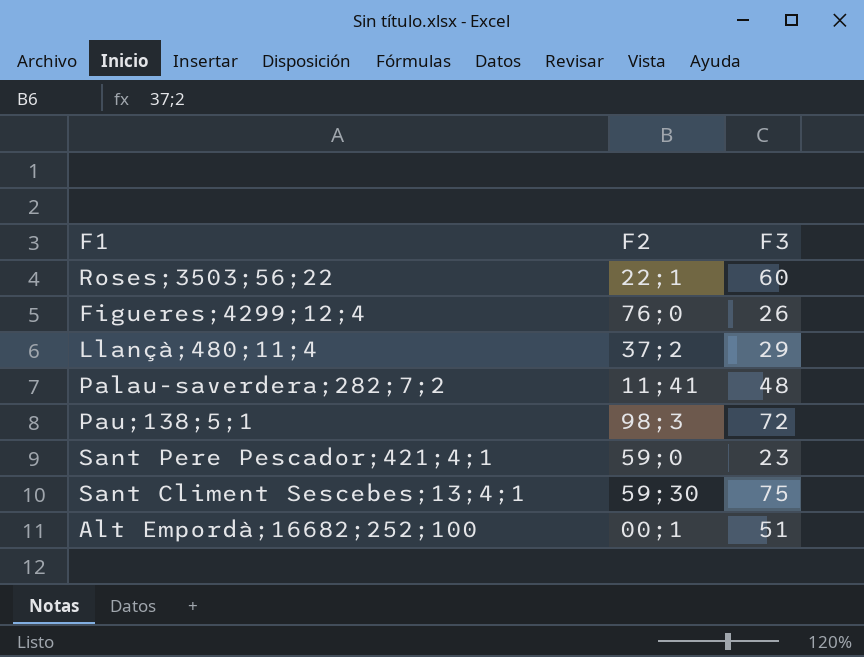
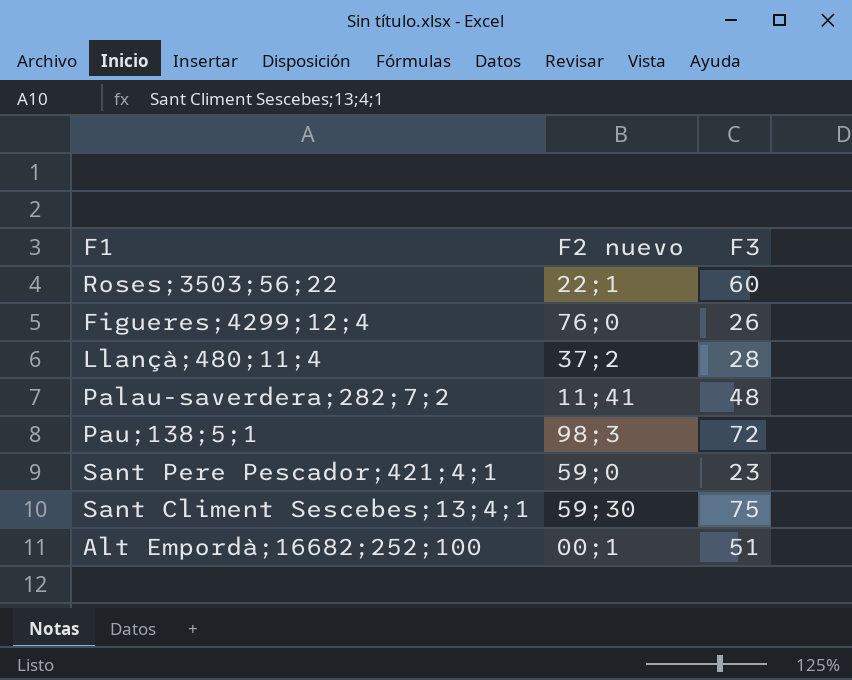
column name: F2 -> F2 nuevo
Llançà;480;11;4 | F3: 29 -> 28

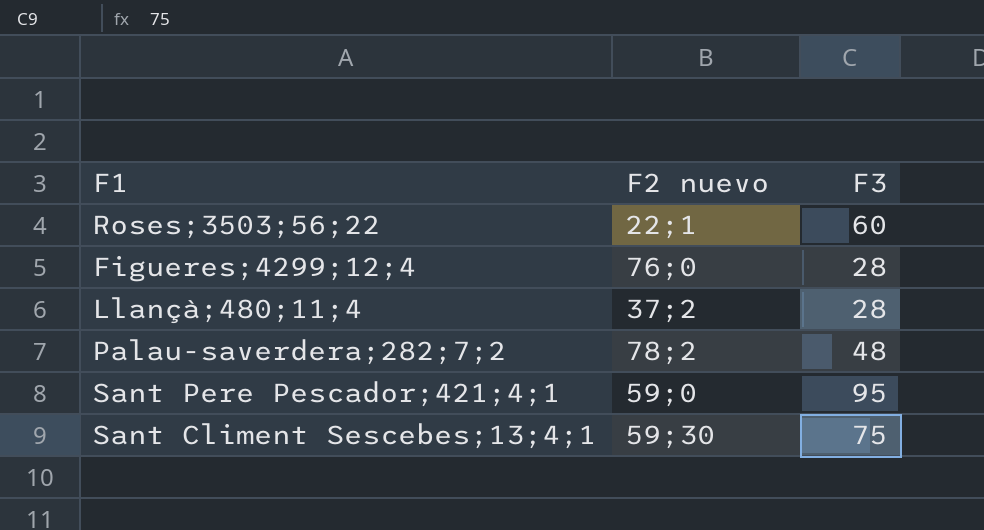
row Pau;138;5;1: 98;3 | 72 -> none
row Alt Empordà;16682;252;100: 00;1 | 51 -> none
Figueres;4299;12;4 | F3: 26 -> 28
Palau-saverdera;282;7;2 | F2 nuevo: 11;41 -> 78;2
Sant Pere Pescador;421;4;1 | F3: 23 -> 95

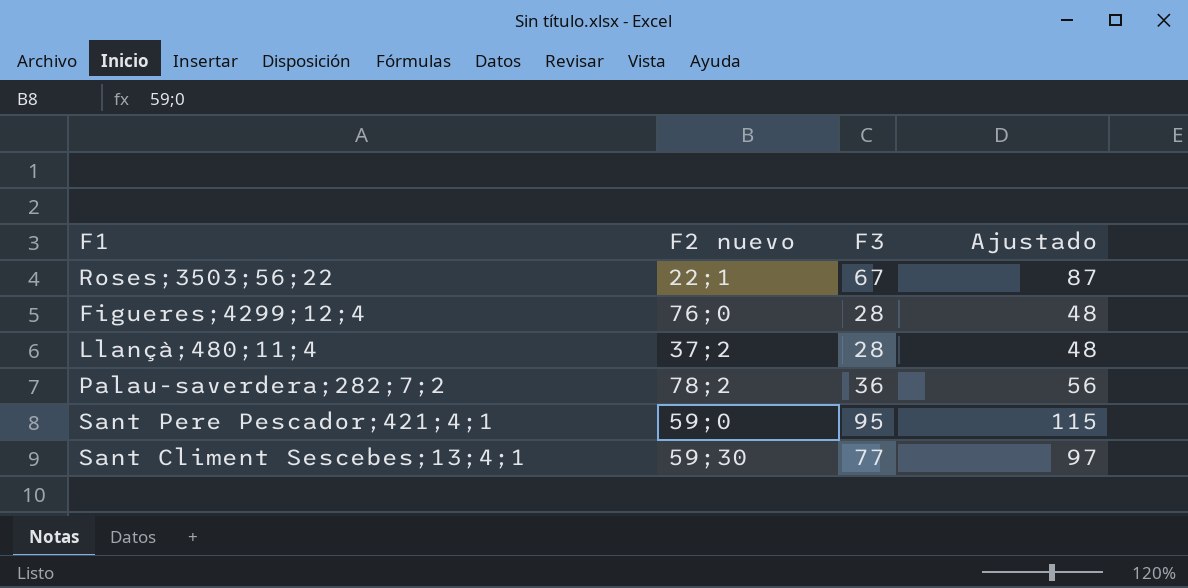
column Ajustado | formula: none -> [F3] + 20
Roses;3503;56;22 | F3: 60 -> 67
Palau-saverdera;282;7;2 | F3: 48 -> 36
Sant Climent Sescebes;13;4;1 | F3: 75 -> 77

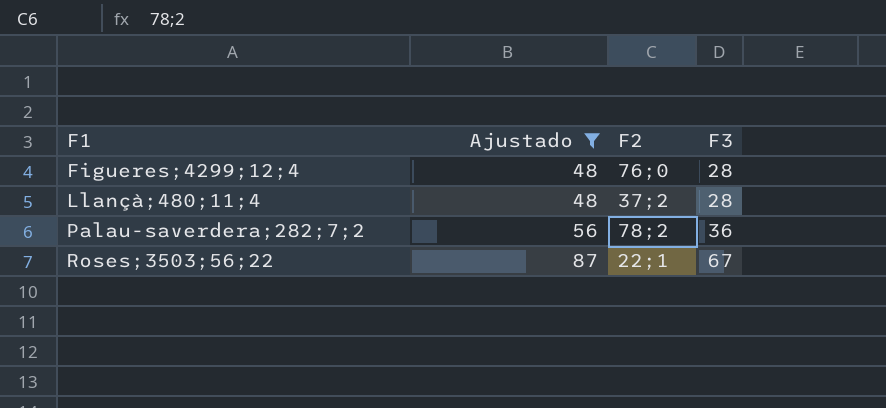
filter: none -> Ajustado <= 87
row order: none -> F1 ascending
column Ajustado | position: 4 -> 2
column name: F2 nuevo -> F2

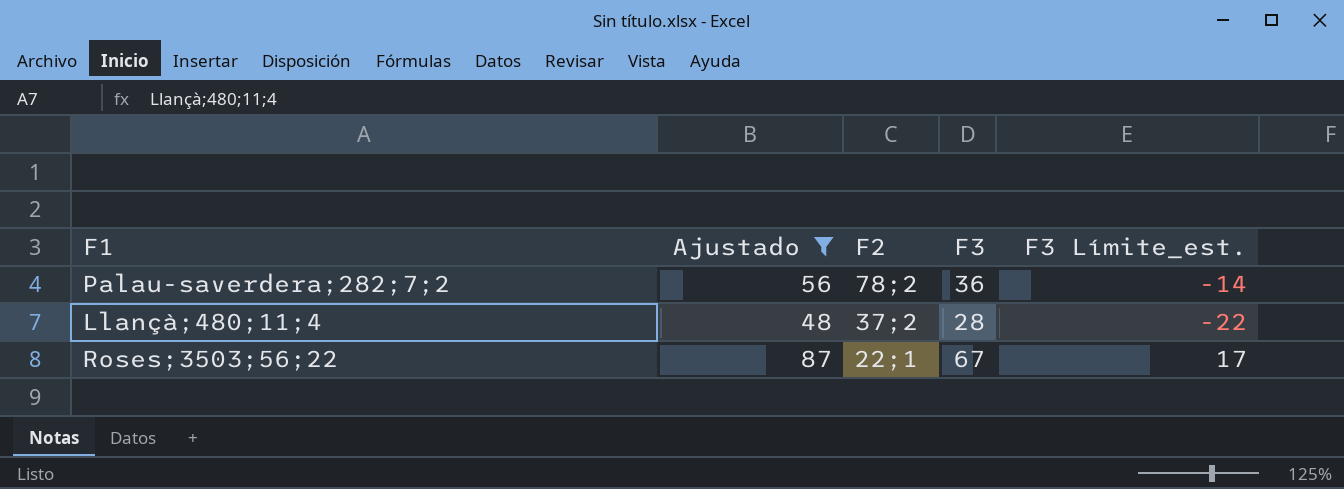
row order: F1 ascending -> F2 descending
column F3 Límite_est. | formula: none -> [F3] - 50
row Figueres;4299;12;4: 48 | 76;0 | 28 -> none

